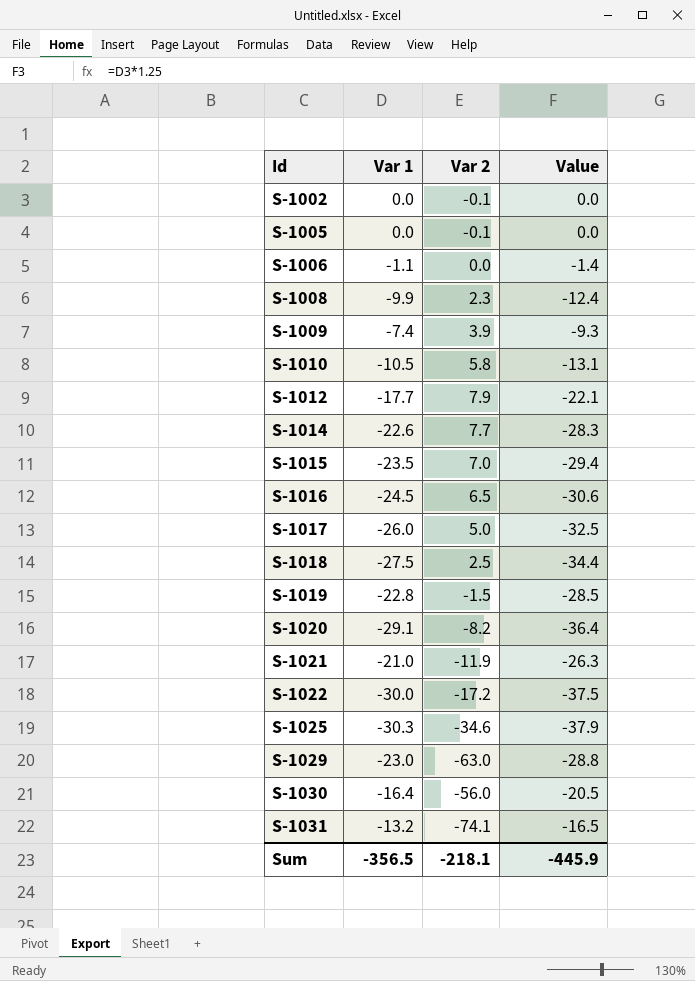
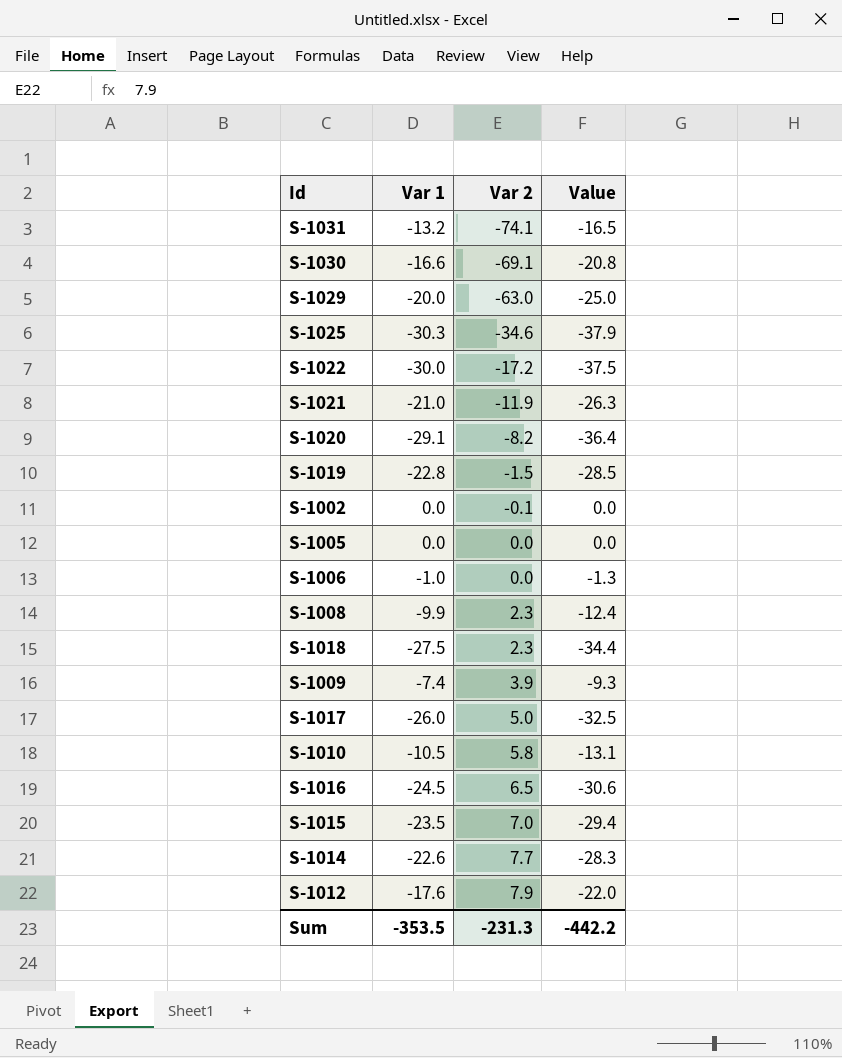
row order: Id ascending -> Var 2 ascending
S-1030 | Var 1: -16.4 -> -16.6
S-1030 | Var 2: -56.0 -> -69.1
S-1030 | Value: -20.5 -> -20.8
S-1029 | Var 1: -23.0 -> -20.0
S-1029 | Value: -28.8 -> -25.0
S-1005 | Var 2: -0.1 -> 0.0
S-1006 | Var 1: -1.1 -> -1.0
S-1006 | Value: -1.4 -> -1.3
S-1018 | Var 2: 2.5 -> 2.3
S-1012 | Var 1: -17.7 -> -17.6
S-1012 | Value: -22.1 -> -22.0
Sum | Var 1: -356.5 -> -353.5
Sum | Var 2: -218.1 -> -231.3
Sum | Value: -445.9 -> -442.2

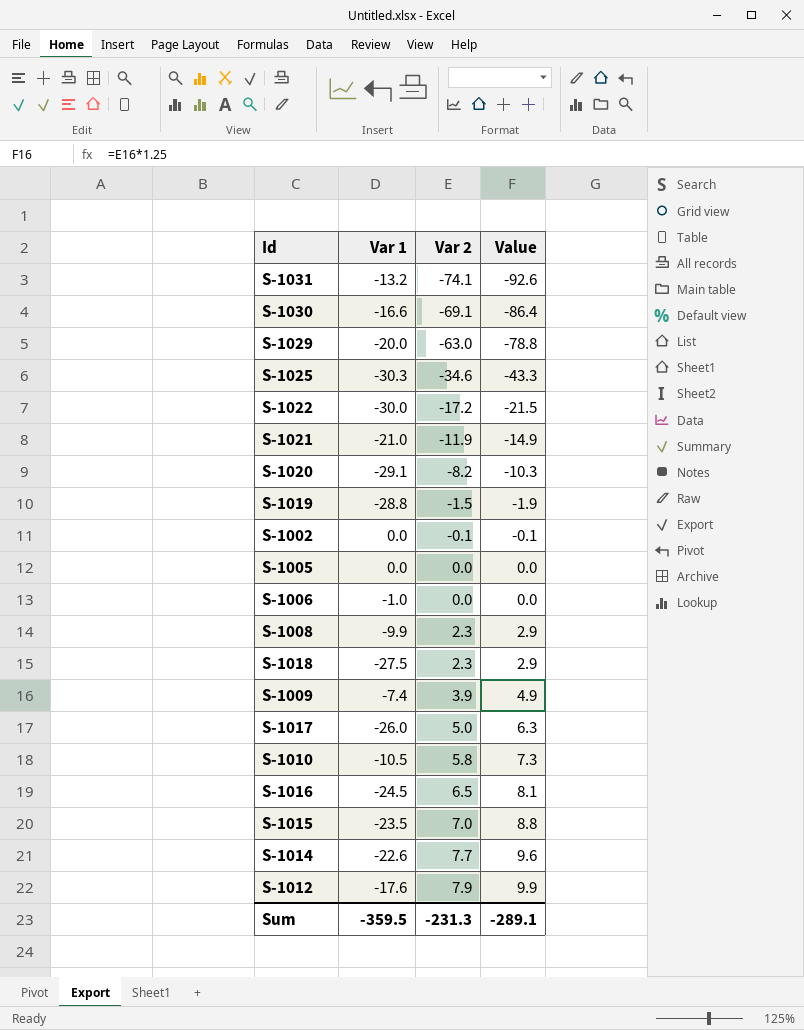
column Value | formula: [Var 1] * 1.25 -> [Var 2] * 1.25
S-1019 | Var 1: -22.8 -> -28.8
Sum | Var 1: -353.5 -> -359.5
Sum | Value: -442.2 -> -289.1

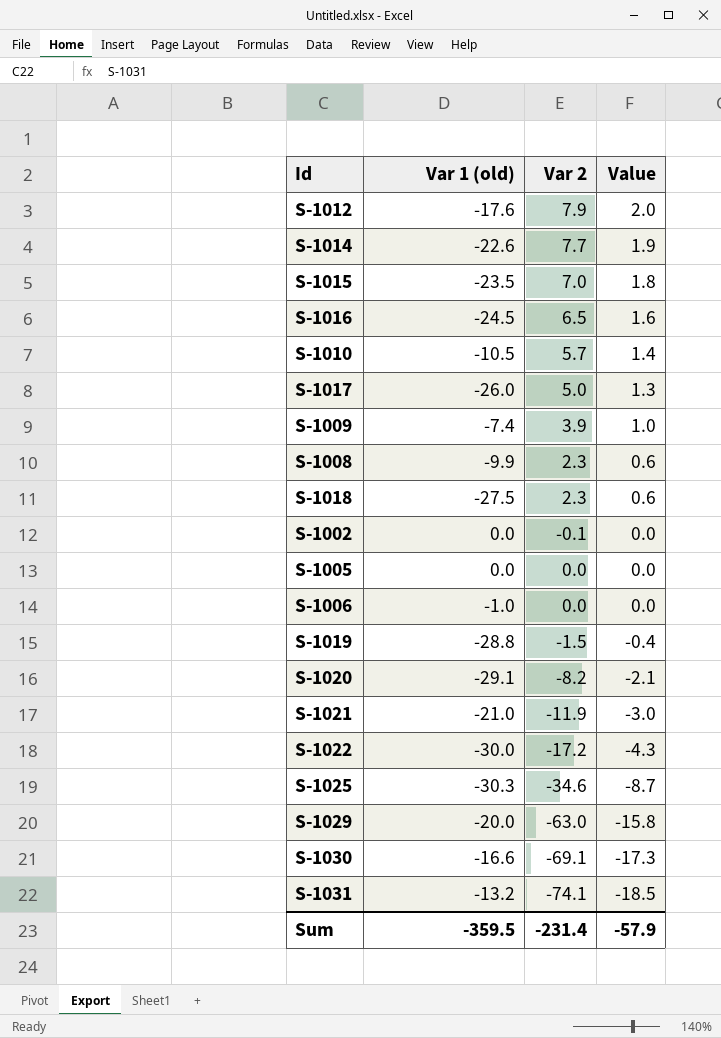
row order: Var 2 ascending -> Value descending
column name: Var 1 -> Var 1 (old)
column Value | formula: [Var 2] * 1.25 -> [Var 2] * 0.25
S-1010 | Var 2: 5.8 -> 5.7
Sum | Var 2: -231.3 -> -231.4
Sum | Value: -289.1 -> -57.9

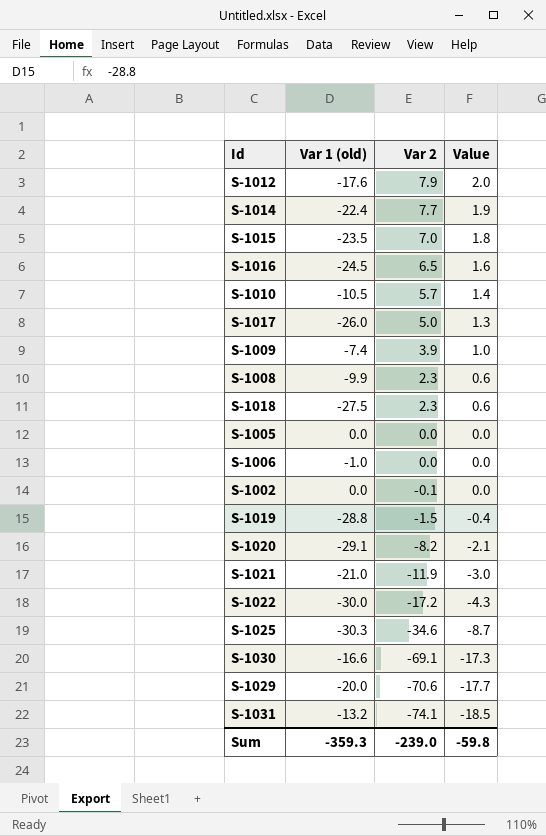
row order: Value descending -> Var 2 descending
S-1014 | Var 1 (old): -22.6 -> -22.4
S-1029 | Var 2: -63.0 -> -70.6
S-1029 | Value: -15.8 -> -17.7
Sum | Var 1 (old): -359.5 -> -359.3
Sum | Var 2: -231.4 -> -239.0
Sum | Value: -57.9 -> -59.8

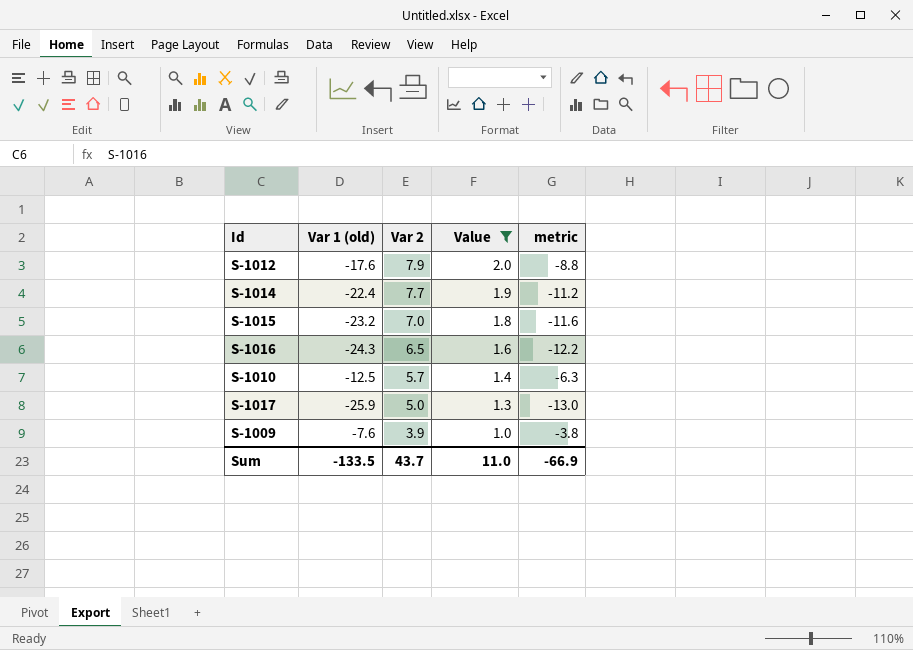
filter: none -> Value >= 1.0
column metric | formula: none -> [Var 1 (old)] * 0.5
S-1015 | Var 1 (old): -23.5 -> -23.2
S-1016 | Var 1 (old): -24.5 -> -24.3
S-1010 | Var 1 (old): -10.5 -> -12.5
S-1017 | Var 1 (old): -26.0 -> -25.9
S-1009 | Var 1 (old): -7.4 -> -7.6
Sum | Var 1 (old): -359.3 -> -133.5
Sum | Var 2: -239.0 -> 43.7
Sum | Value: -59.8 -> 11.0

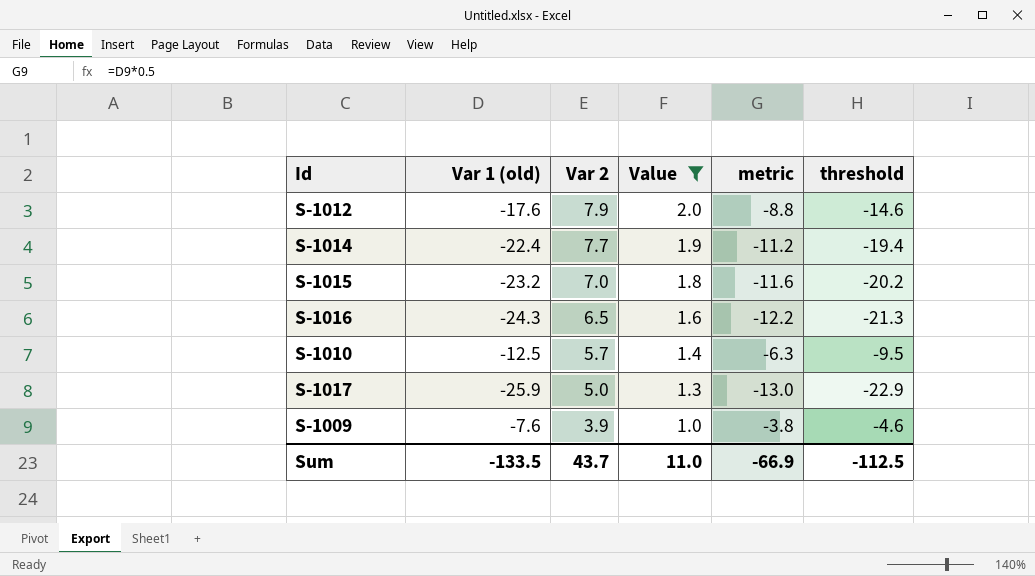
column threshold | formula: none -> [Var 1 (old)] + 3

